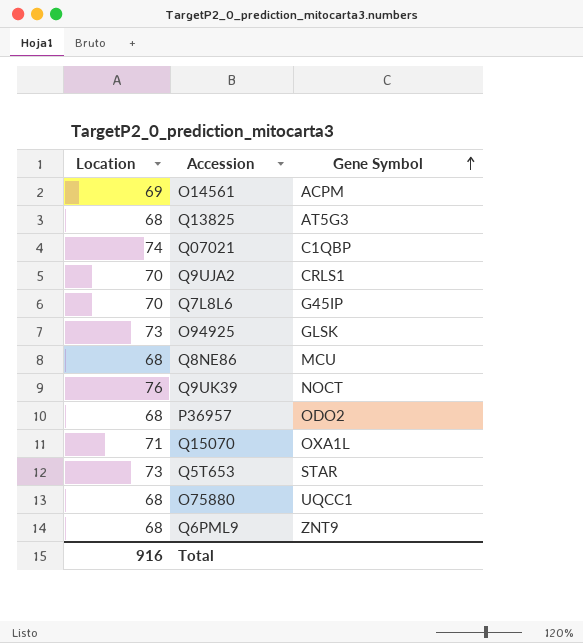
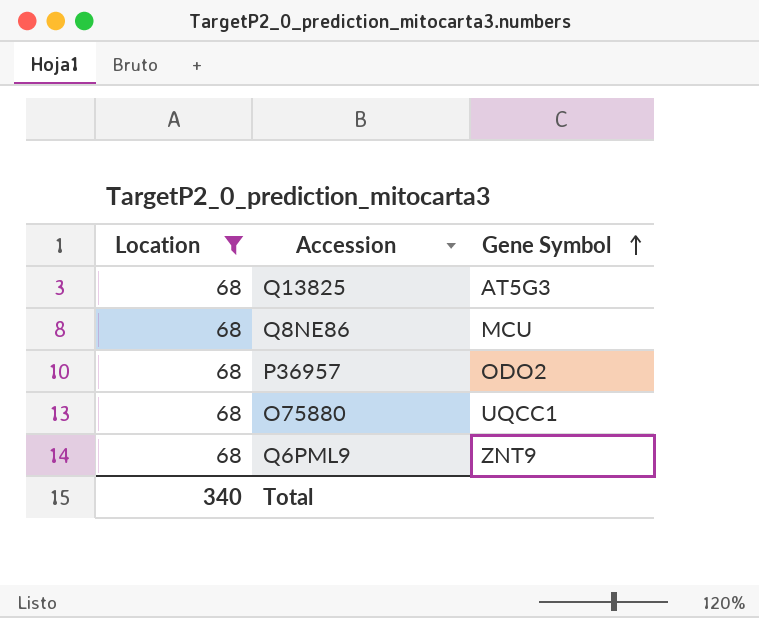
filter: none -> Location = 68
Total | Location: 916 -> 340

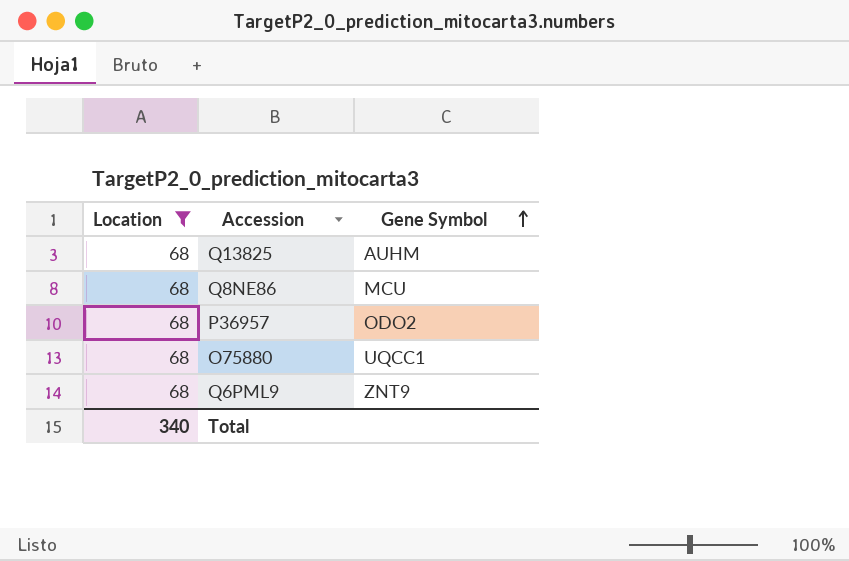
Q13825 | Gene Symbol: AT5G3 -> AUHM

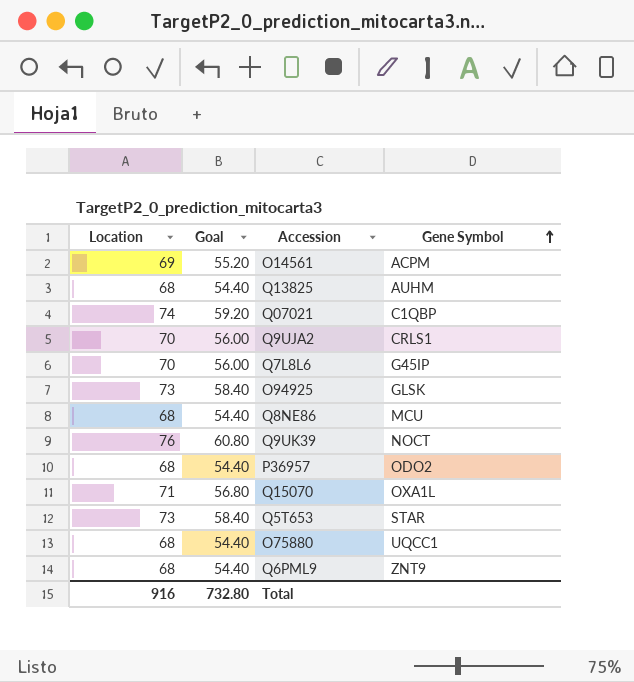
filter: Location = 68 -> none
column Goal | formula: none -> [Location] * 0.8
Total | Location: 340 -> 916

